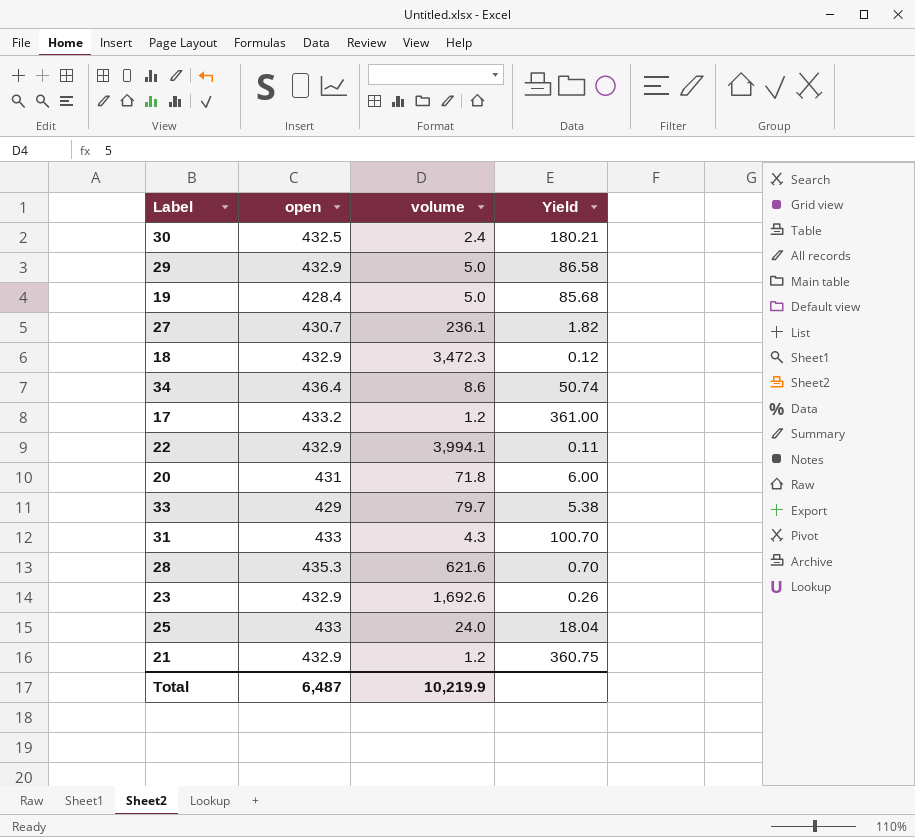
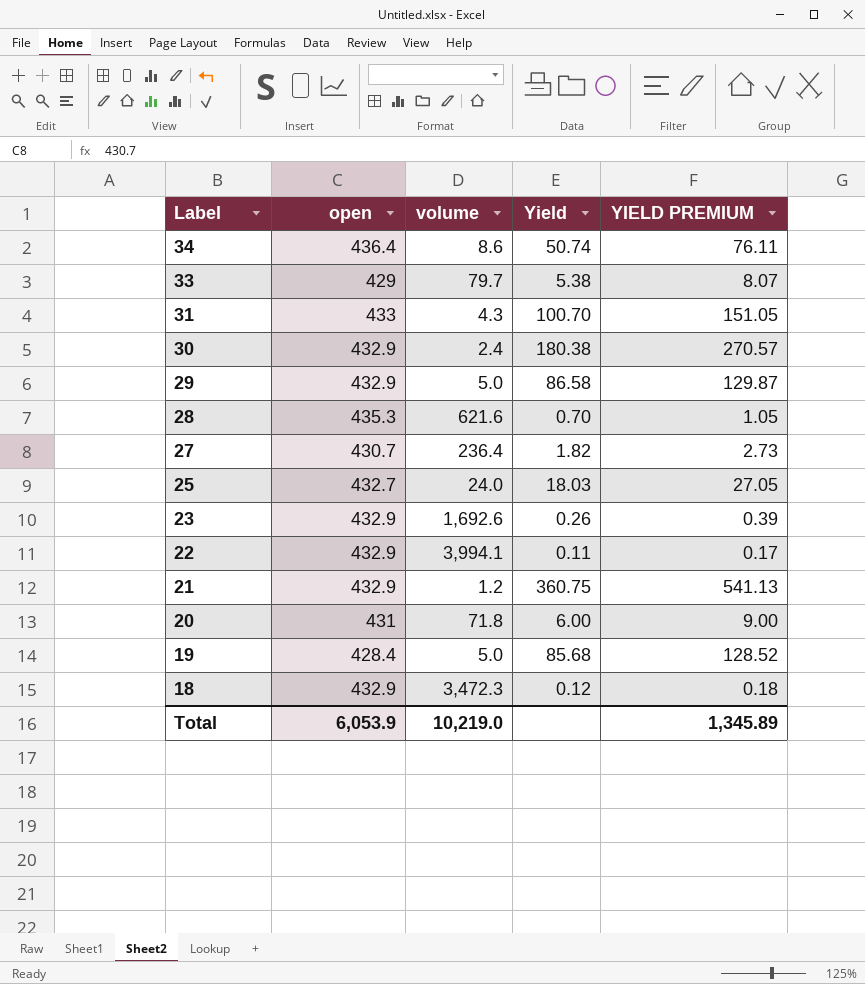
row order: none -> Label descending
column YIELD PREMIUM | formula: none -> [Yield] * 1.5
row 17: 433.2 | 1.2 | 361.00 -> none
30 | open: 432.5 -> 432.9
30 | Yield: 180.21 -> 180.38
27 | volume: 236.1 -> 236.4
25 | open: 433 -> 432.7
25 | Yield: 18.04 -> 18.03
Total | open: 6,487 -> 6,053.9
Total | volume: 10,219.9 -> 10,219.0

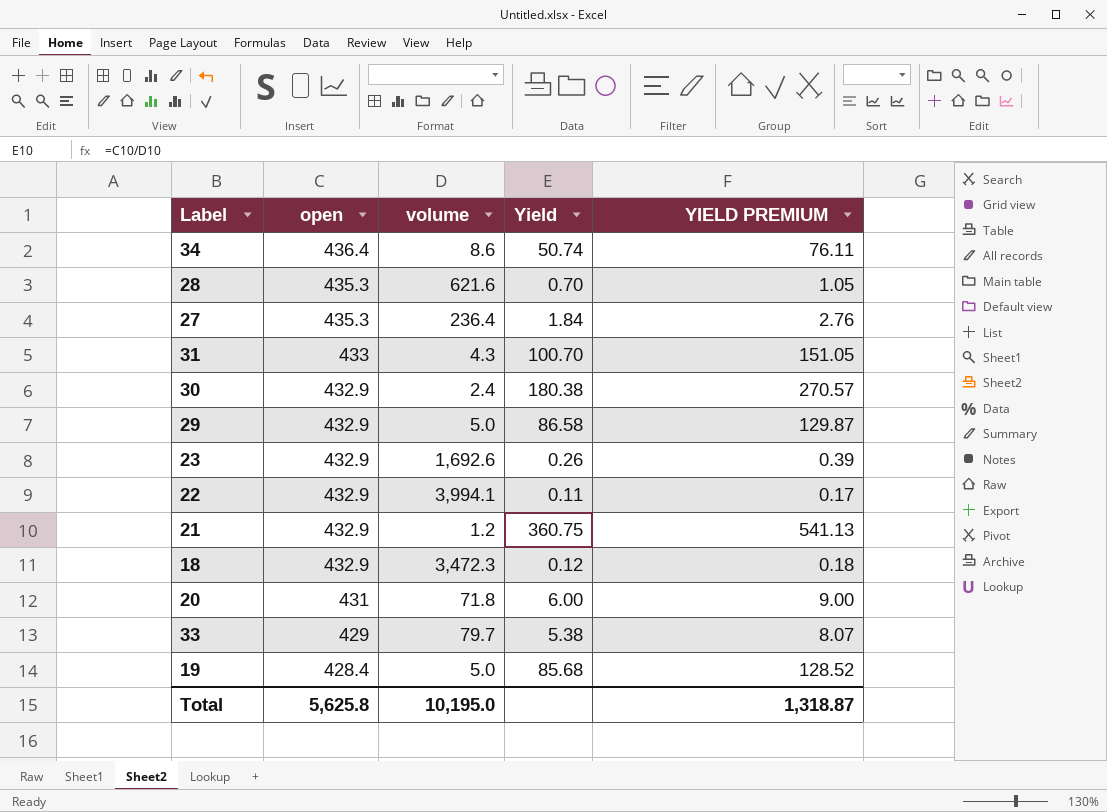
row order: Label descending -> open descending
row 25: 432.7 | 24.0 | 18.03 | 27.05 -> none
27 | open: 430.7 -> 435.3
27 | Yield: 1.82 -> 1.84
27 | YIELD PREMIUM: 2.73 -> 2.76
Total | open: 6,053.9 -> 5,625.8
Total | volume: 10,219.0 -> 10,195.0
Total | YIELD PREMIUM: 1,345.89 -> 1,318.87

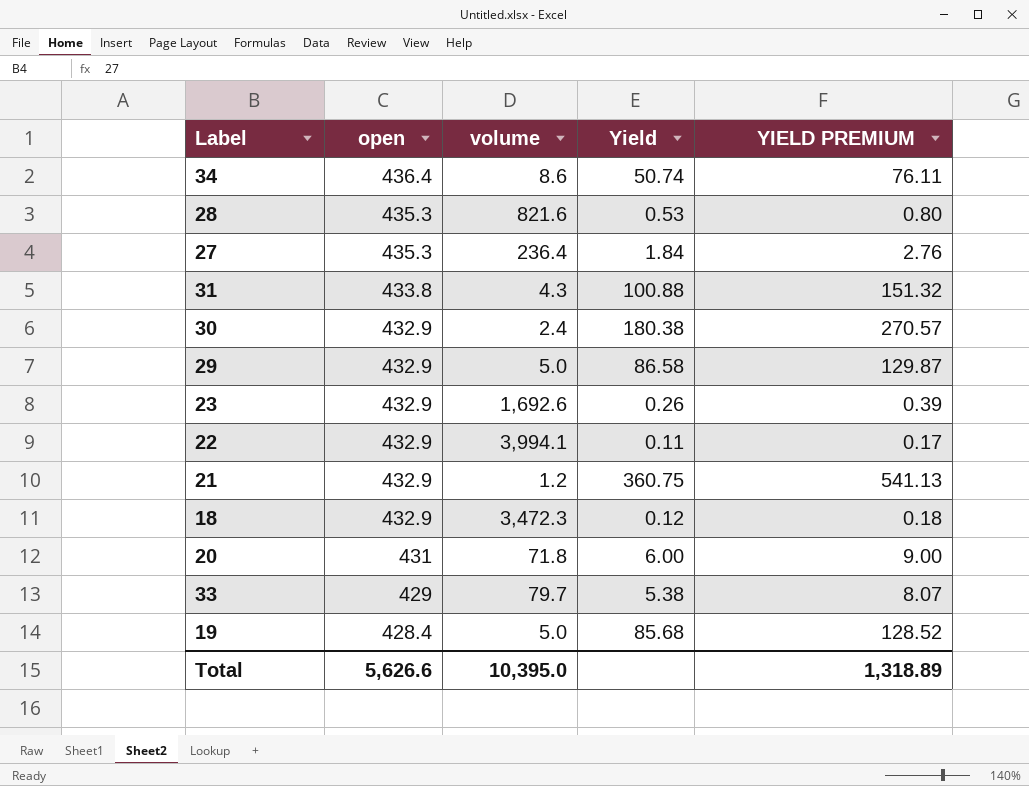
28 | volume: 621.6 -> 821.6
28 | Yield: 0.70 -> 0.53
28 | YIELD PREMIUM: 1.05 -> 0.80
31 | open: 433 -> 433.8
31 | Yield: 100.70 -> 100.88
31 | YIELD PREMIUM: 151.05 -> 151.32
Total | open: 5,625.8 -> 5,626.6
Total | volume: 10,195.0 -> 10,395.0
Total | YIELD PREMIUM: 1,318.87 -> 1,318.89

